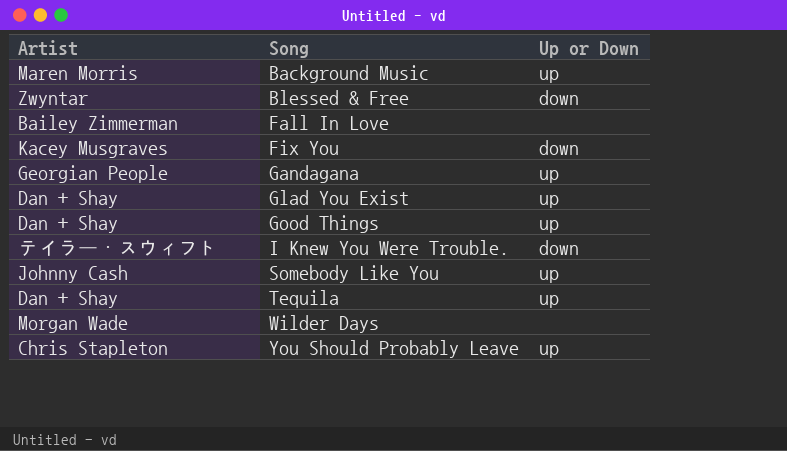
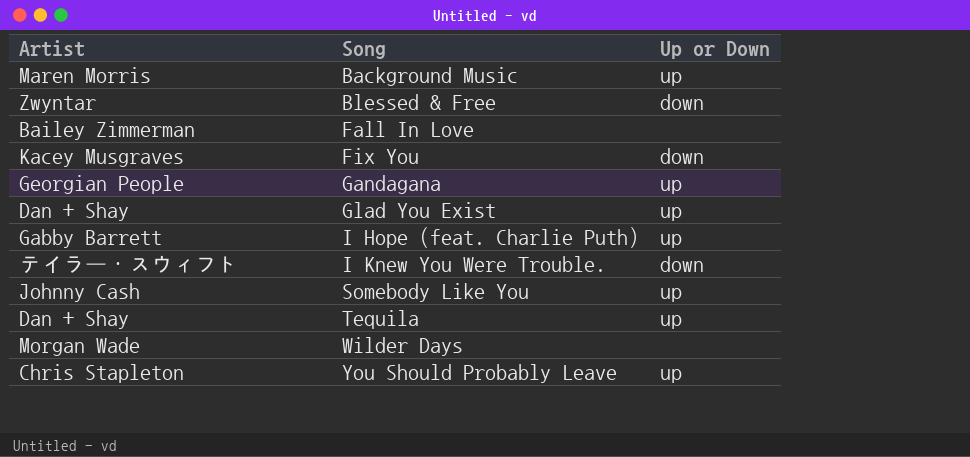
row Good Things: Dan + Shay | up -> none
row I Hope (feat. Charlie Puth): none -> Gabby Barrett | up

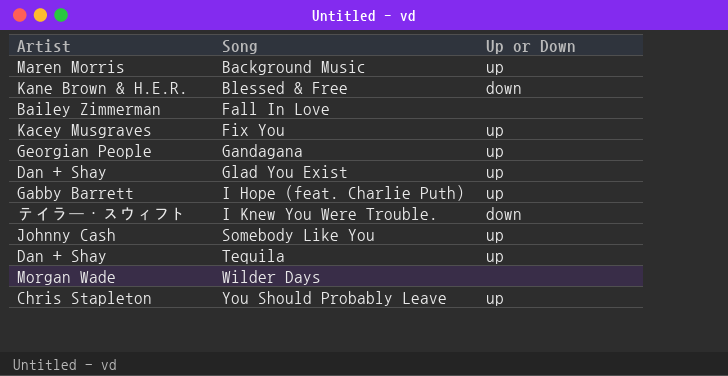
Blessed & Free | Artist: Zwyntar -> Kane Brown & H.E.R.
Fix You | Up or Down: down -> up

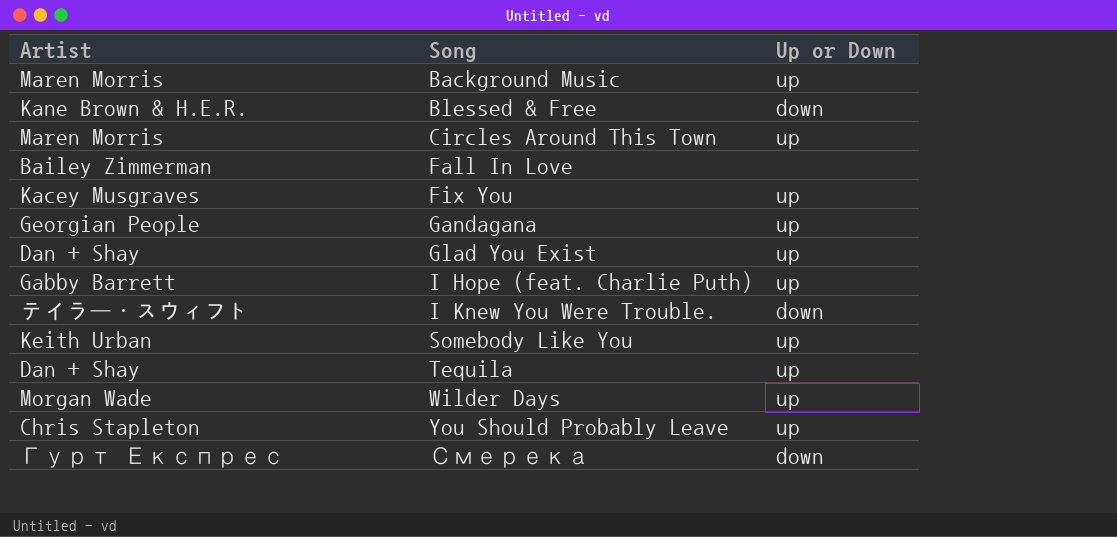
row Circles Around This Town: none -> Maren Morris | up
Somebody Like You | Artist: Johnny Cash -> Keith Urban
Wilder Days | Up or Down: none -> up
row Смерека: none -> Гурт Експрес | down

